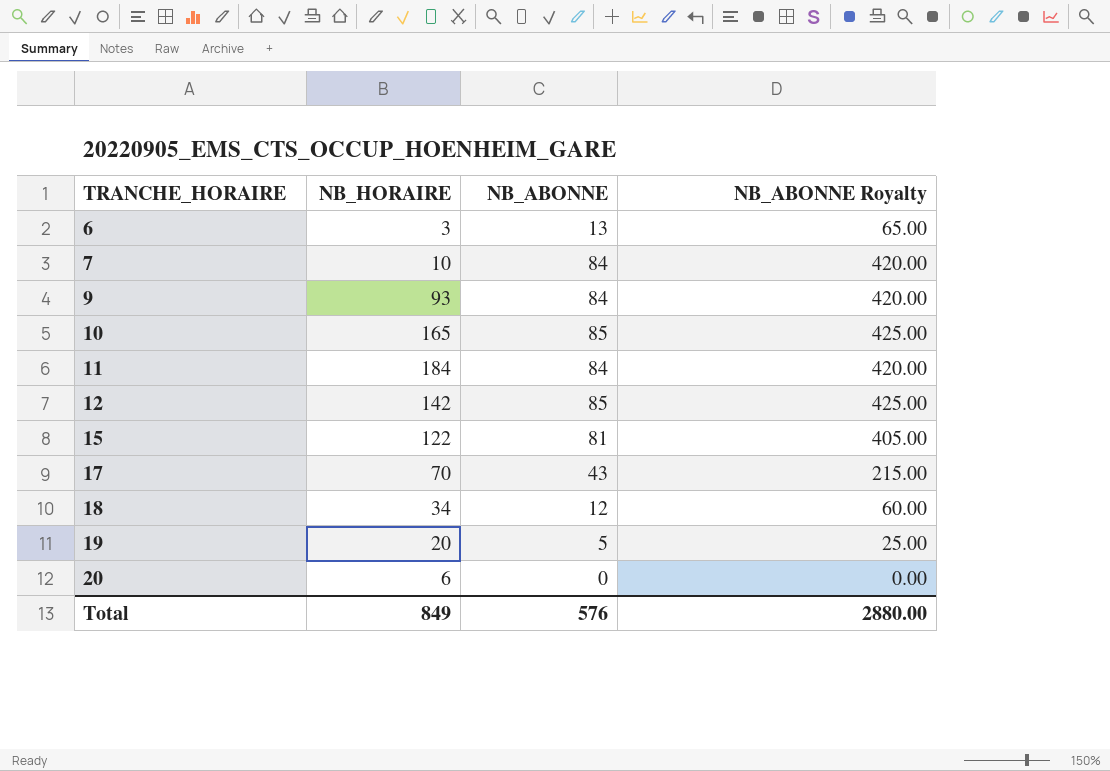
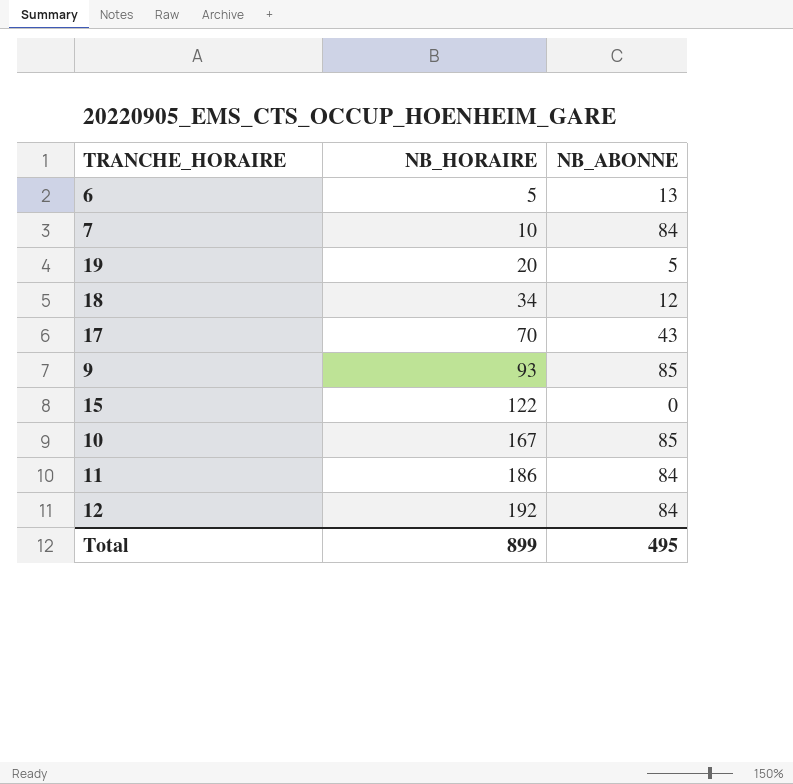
row order: TRANCHE_HORAIRE ascending -> NB_HORAIRE ascending
column NB_ABONNE Royalty | formula: [NB_ABONNE] * 5 -> none
row 20: 6 | 0 | 0.00 -> none
6 | NB_HORAIRE: 3 -> 5
9 | NB_ABONNE: 84 -> 85
15 | NB_ABONNE: 81 -> 0
10 | NB_HORAIRE: 165 -> 167
11 | NB_HORAIRE: 184 -> 186
12 | NB_HORAIRE: 142 -> 192
12 | NB_ABONNE: 85 -> 84
Total | NB_HORAIRE: 849 -> 899
Total | NB_ABONNE: 576 -> 495

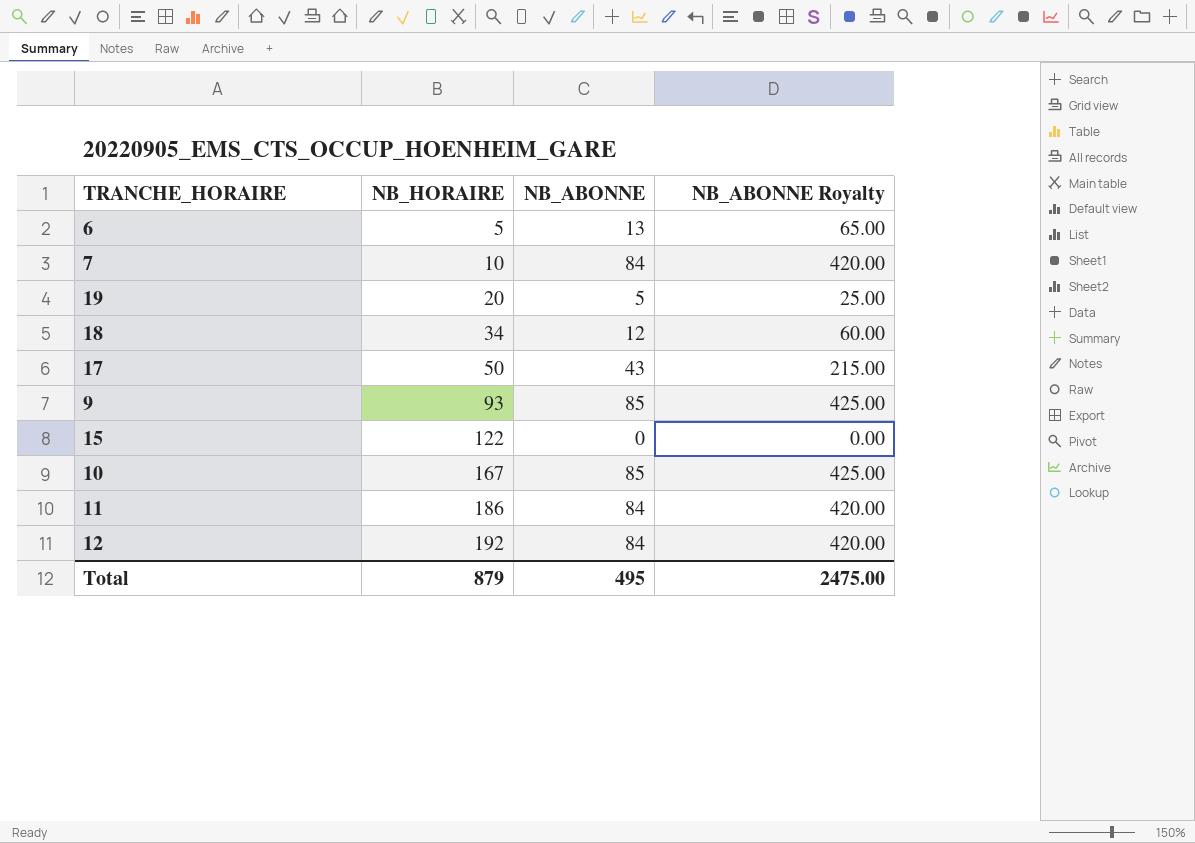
column NB_ABONNE Royalty | formula: none -> [NB_ABONNE] * 5
17 | NB_HORAIRE: 70 -> 50
Total | NB_HORAIRE: 899 -> 879

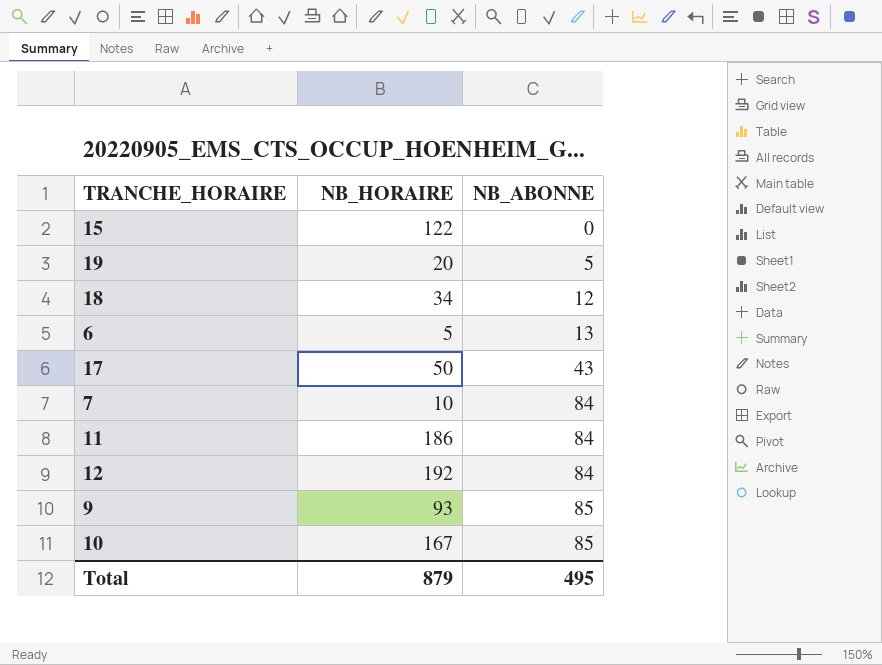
row order: NB_HORAIRE ascending -> NB_ABONNE ascending
column NB_ABONNE Royalty | formula: [NB_ABONNE] * 5 -> none

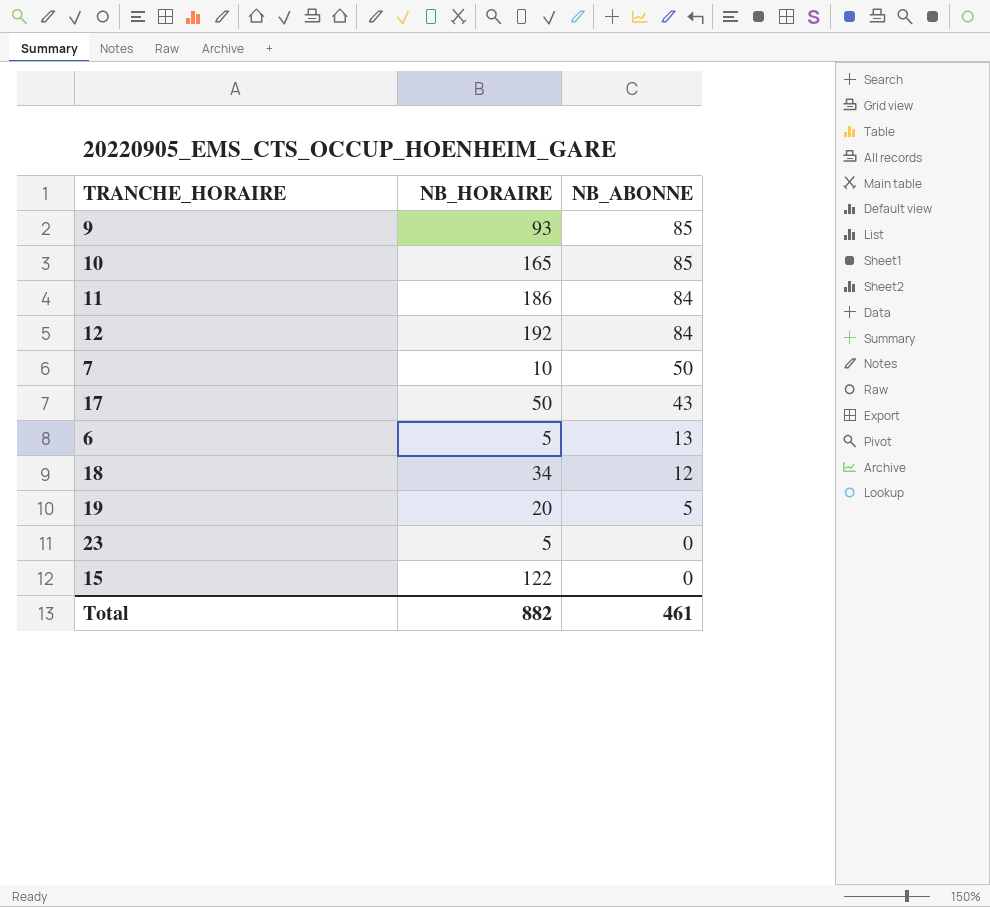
row order: NB_ABONNE ascending -> NB_ABONNE descending
10 | NB_HORAIRE: 167 -> 165
7 | NB_ABONNE: 84 -> 50
row 23: none -> 5 | 0
Total | NB_HORAIRE: 879 -> 882
Total | NB_ABONNE: 495 -> 461

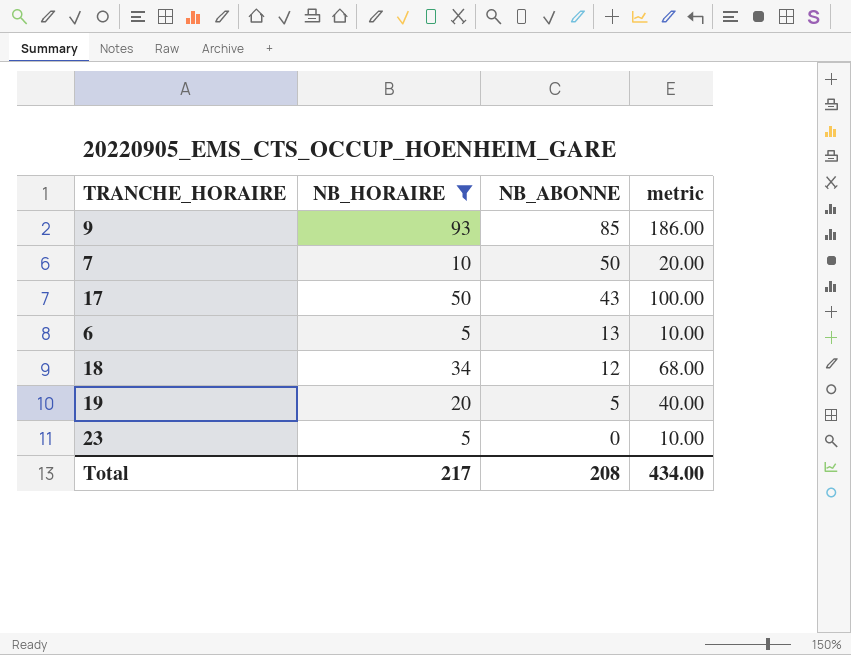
filter: none -> NB_HORAIRE <= 93
column metric | formula: none -> [NB_HORAIRE] * 2
Total | NB_HORAIRE: 882 -> 217
Total | NB_ABONNE: 461 -> 208

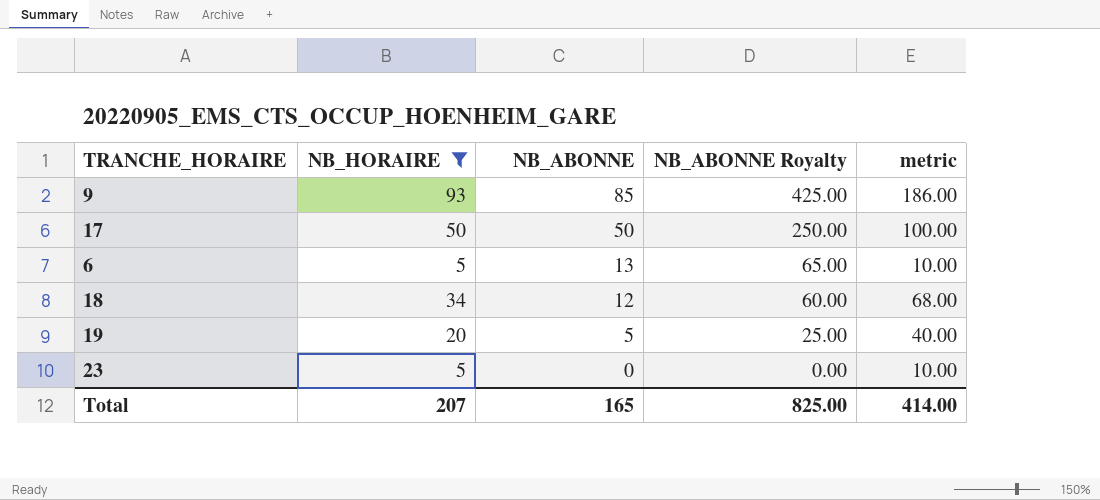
column NB_ABONNE Royalty | formula: none -> [NB_ABONNE] * 5
row 7: 10 | 50 | 20.00 -> none
17 | NB_ABONNE: 43 -> 50
Total | NB_HORAIRE: 217 -> 207
Total | NB_ABONNE: 208 -> 165
Total | metric: 434.00 -> 414.00

